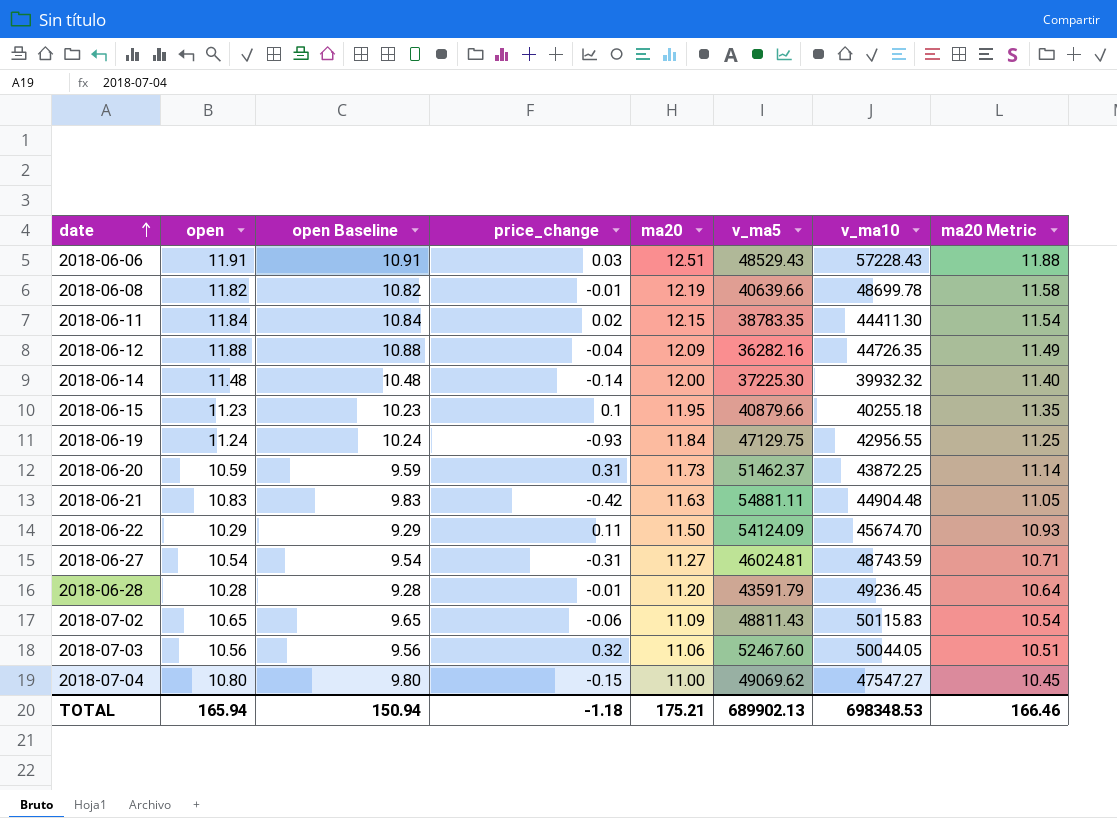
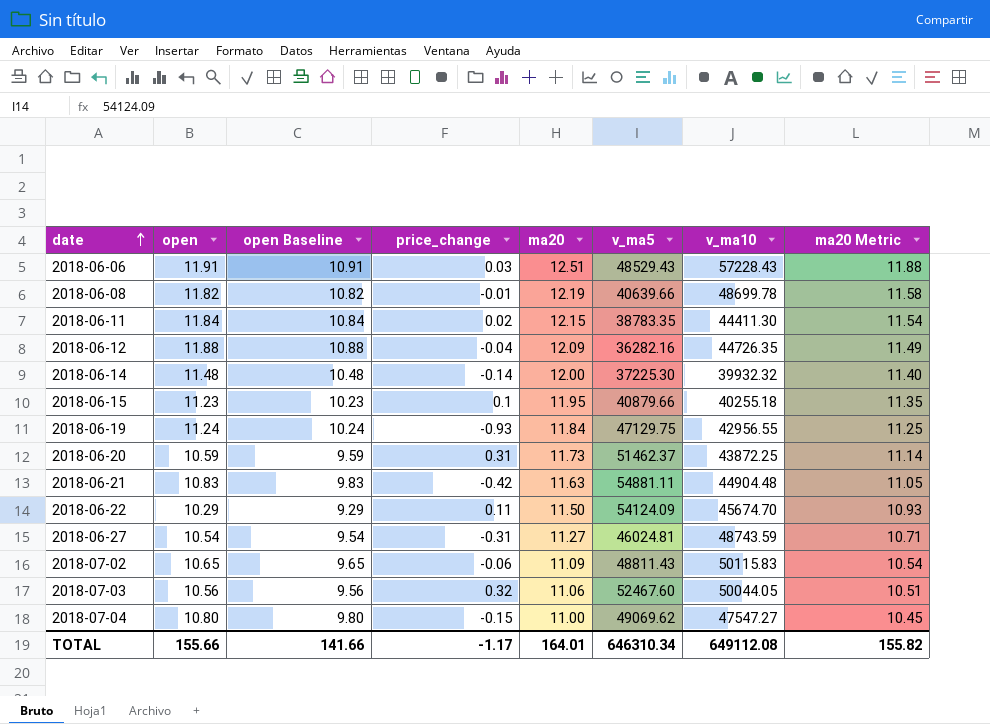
row 2018-06-28: 10.28 | 9.28 | -0.01 | 11.20 | 43591.79 | 49236.45 | 10.64 -> none
TOTAL | open: 165.94 -> 155.66
TOTAL | open Baseline: 150.94 -> 141.66
TOTAL | price_change: -1.18 -> -1.17
TOTAL | ma20: 175.21 -> 164.01
TOTAL | v_ma5: 689902.13 -> 646310.34
TOTAL | v_ma10: 698348.53 -> 649112.08
TOTAL | ma20 Metric: 166.46 -> 155.82

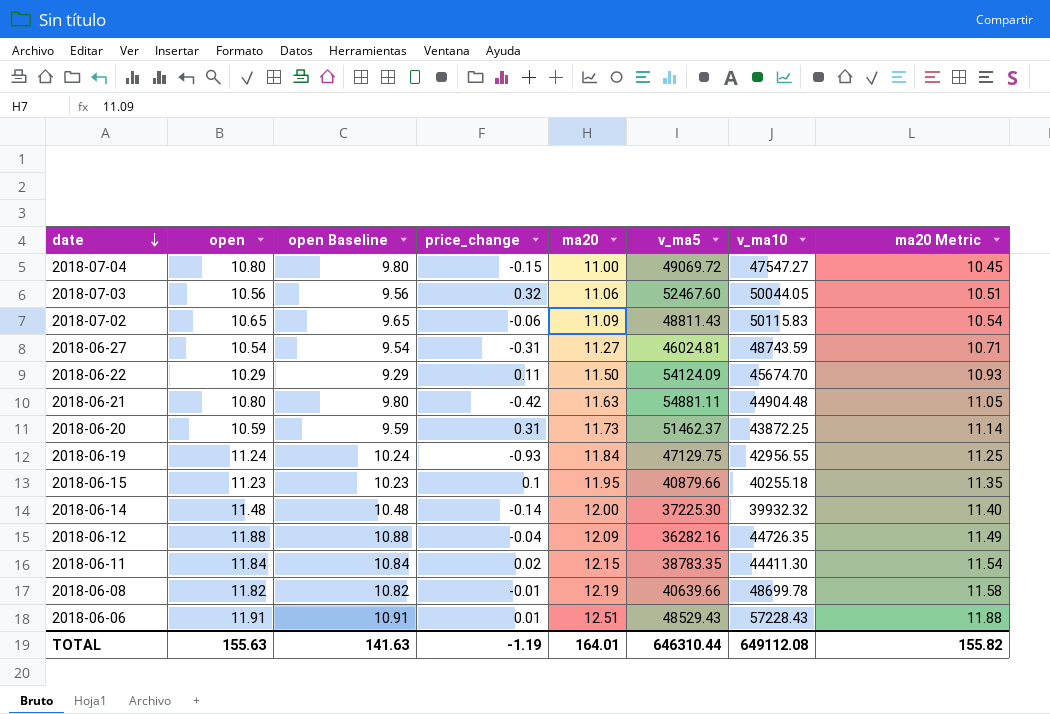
row order: date ascending -> date descending
2018-07-04 | v_ma5: 49069.62 -> 49069.72
2018-06-21 | open: 10.83 -> 10.80
2018-06-21 | open Baseline: 9.83 -> 9.80
2018-06-06 | price_change: 0.03 -> 0.01
TOTAL | open: 155.66 -> 155.63
TOTAL | open Baseline: 141.66 -> 141.63
TOTAL | price_change: -1.17 -> -1.19
TOTAL | v_ma5: 646310.34 -> 646310.44

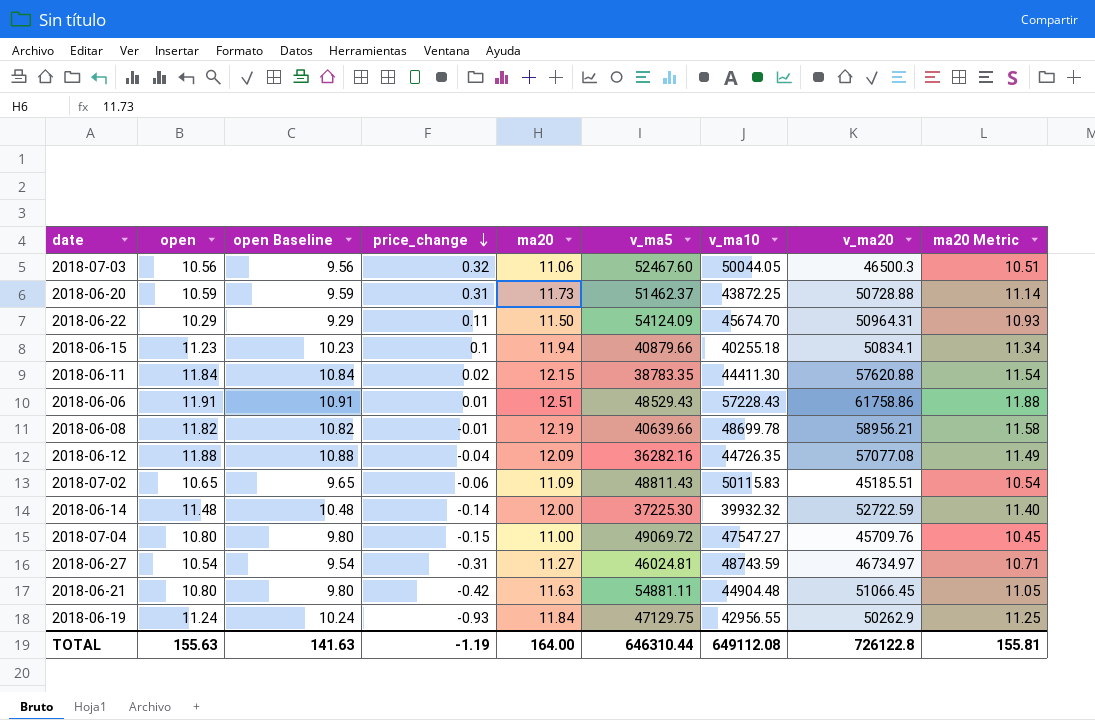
row order: date descending -> price_change descending
column v_ma20 | position: none -> 8
2018-06-15 | ma20: 11.95 -> 11.94
2018-06-15 | ma20 Metric: 11.35 -> 11.34
TOTAL | ma20: 164.01 -> 164.00
TOTAL | ma20 Metric: 155.82 -> 155.81

